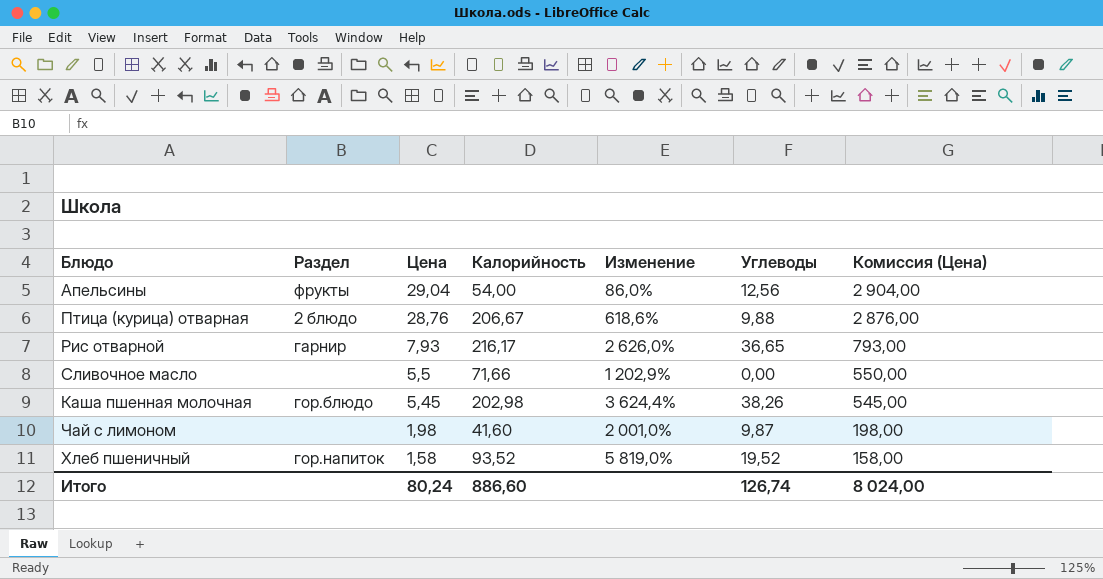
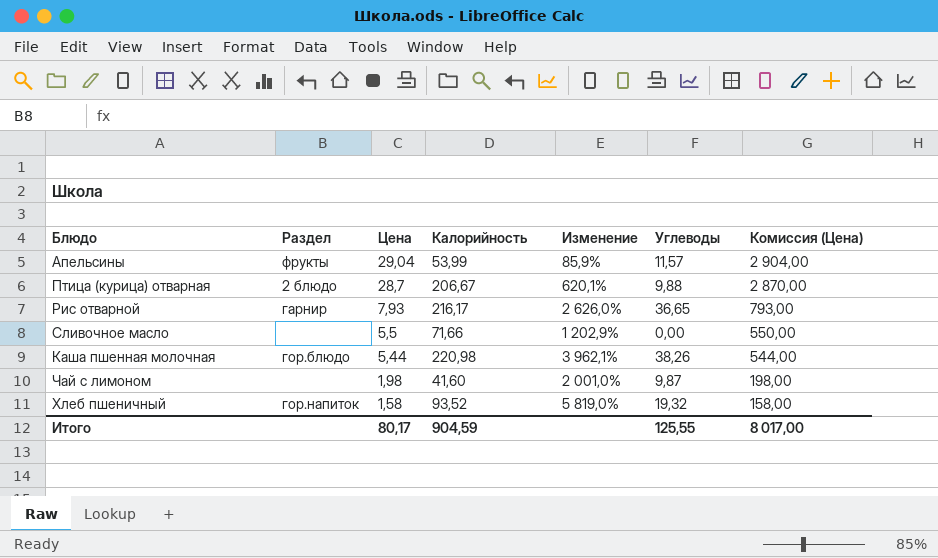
Апельсины | Калорийность: 54,00 -> 53,99
Апельсины | Изменение: 86,0% -> 85,9%
Апельсины | Углеводы: 12,56 -> 11,57
Птица (курица) отварная | Цена: 28,76 -> 28,7
Птица (курица) отварная | Изменение: 618,6% -> 620,1%
Птица (курица) отварная | Комиссия (Цена): 2 876,00 -> 2 870,00
Каша пшенная молочная | Цена: 5,45 -> 5,44
Каша пшенная молочная | Калорийность: 202,98 -> 220,98
Каша пшенная молочная | Изменение: 3 624,4% -> 3 962,1%
Каша пшенная молочная | Комиссия (Цена): 545,00 -> 544,00
Хлеб пшеничный | Углеводы: 19,52 -> 19,32
Итого | Цена: 80,24 -> 80,17
Итого | Калорийность: 886,60 -> 904,59
Итого | Углеводы: 126,74 -> 125,55
Итого | Комиссия (Цена): 8 024,00 -> 8 017,00

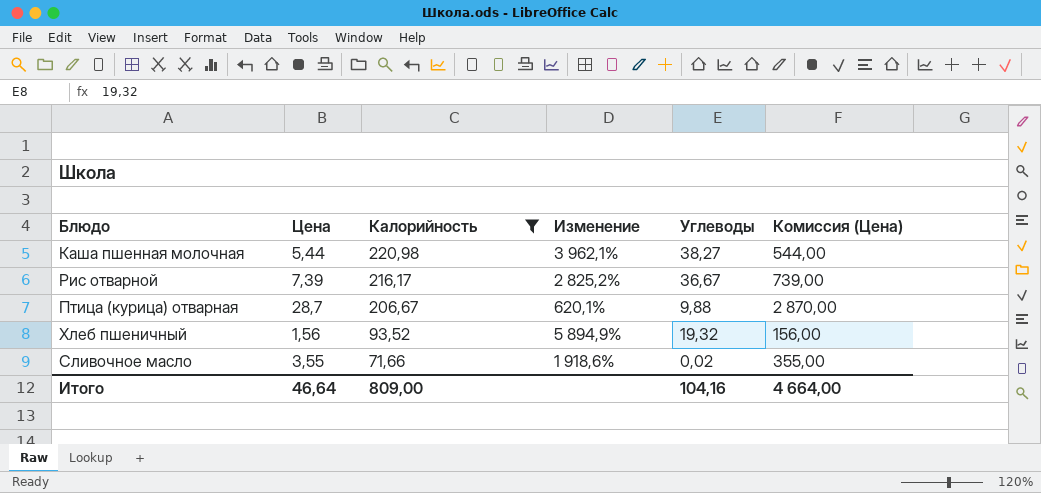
filter: none -> Калорийность >= 71,66
row order: Цена descending -> Калорийность descending
column Раздел | position: 2 -> none
Каша пшенная молочная | Углеводы: 38,26 -> 38,27
Рис отварной | Цена: 7,93 -> 7,39
Рис отварной | Изменение: 2 626,0% -> 2 825,2%
Рис отварной | Углеводы: 36,65 -> 36,67
Рис отварной | Комиссия (Цена): 793,00 -> 739,00
Хлеб пшеничный | Цена: 1,58 -> 1,56
Хлеб пшеничный | Изменение: 5 819,0% -> 5 894,9%
Хлеб пшеничный | Комиссия (Цена): 158,00 -> 156,00
Сливочное масло | Цена: 5,5 -> 3,55
Сливочное масло | Изменение: 1 202,9% -> 1 918,6%
Сливочное масло | Углеводы: 0,00 -> 0,02
Сливочное масло | Комиссия (Цена): 550,00 -> 355,00
Итого | Цена: 80,17 -> 46,64
Итого | Калорийность: 904,59 -> 809,00
Итого | Углеводы: 125,55 -> 104,16
Итого | Комиссия (Цена): 8 017,00 -> 4 664,00

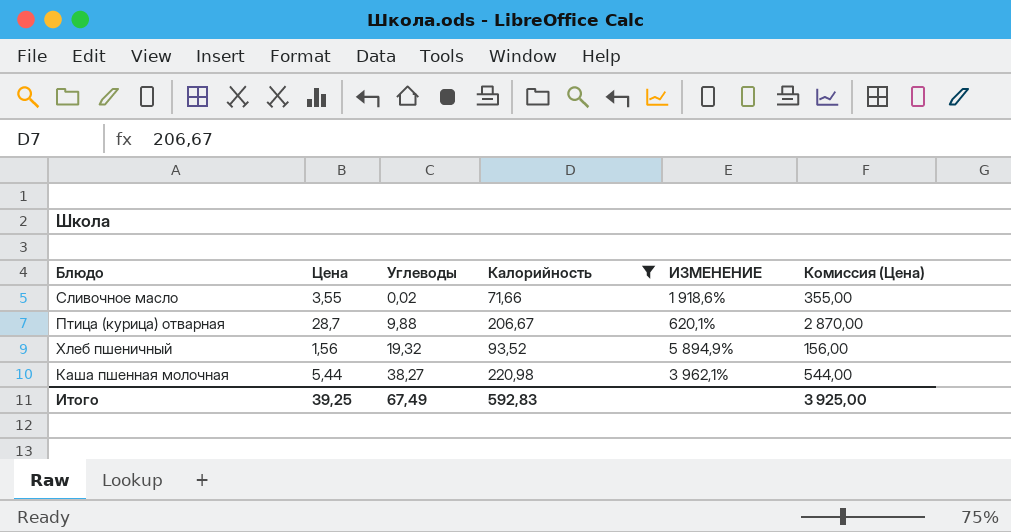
row order: Калорийность descending -> Углеводы ascending
column Углеводы | position: 5 -> 3
column name: Изменение -> ИЗМЕНЕНИЕ
row Рис отварной: 7,39 | 216,17 | 2 825,2% | 36,67 | 739,00 -> none
Итого | Цена: 46,64 -> 39,25
Итого | Углеводы: 104,16 -> 67,49
Итого | Калорийность: 809,00 -> 592,83
Итого | Комиссия (Цена): 4 664,00 -> 3 925,00

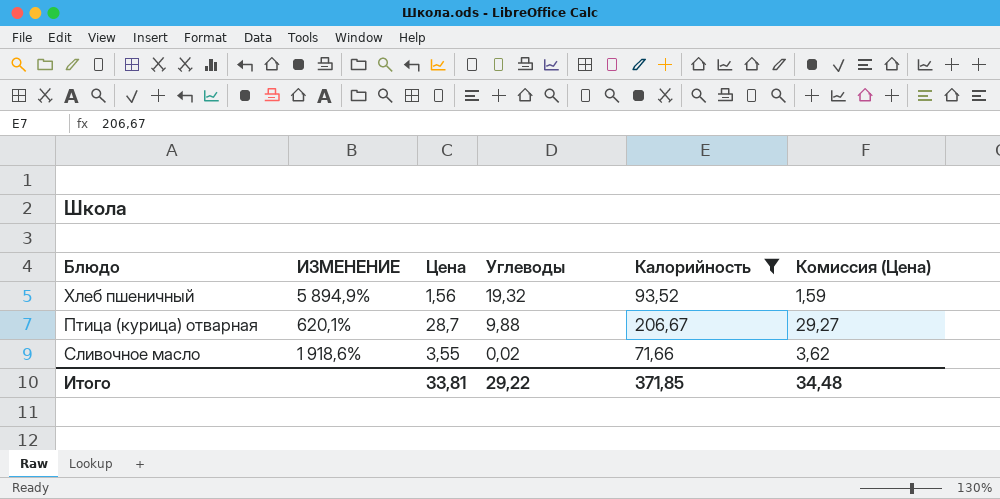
row order: Углеводы ascending -> Углеводы descending
column ИЗМЕНЕНИЕ | position: 5 -> 2
column Комиссия (Цена) | formula: [Цена] * 100 -> [Цена] * 1,02
row Каша пшенная молочная: 5,44 | 38,27 | 220,98 | 3 962,1% | 544,00 -> none
Итого | Цена: 39,25 -> 33,81
Итого | Углеводы: 67,49 -> 29,22
Итого | Калорийность: 592,83 -> 371,85
Итого | Комиссия (Цена): 3 925,00 -> 34,48

